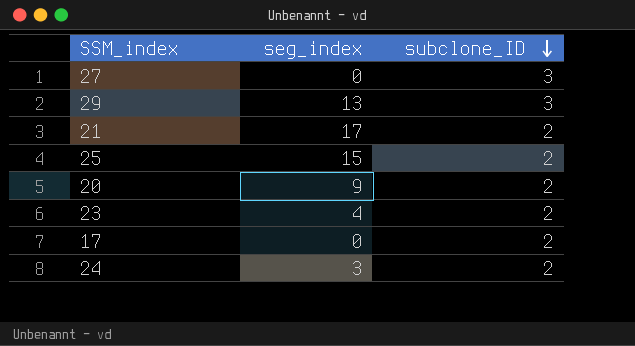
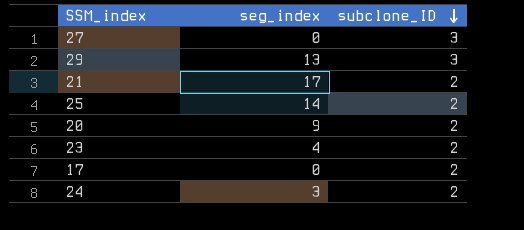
25 | seg_index: 15 -> 14

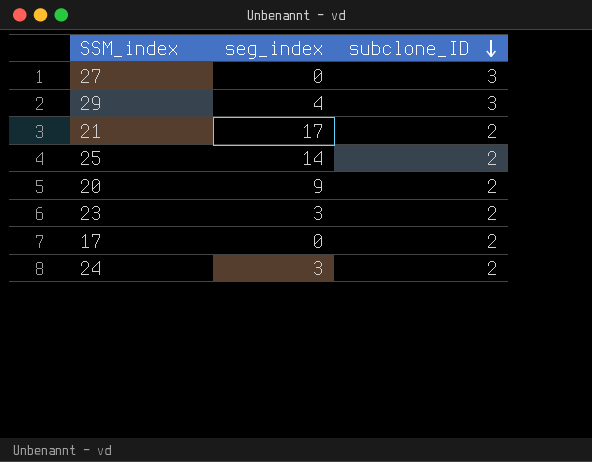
29 | seg_index: 13 -> 4
23 | seg_index: 4 -> 3

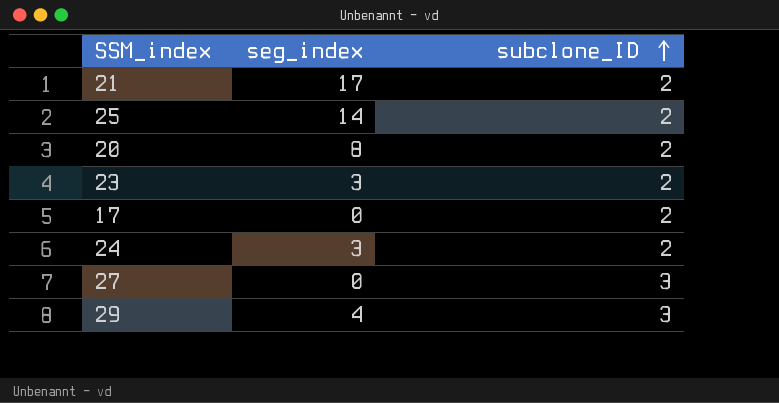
row order: subclone_ID descending -> subclone_ID ascending
20 | seg_index: 9 -> 8

